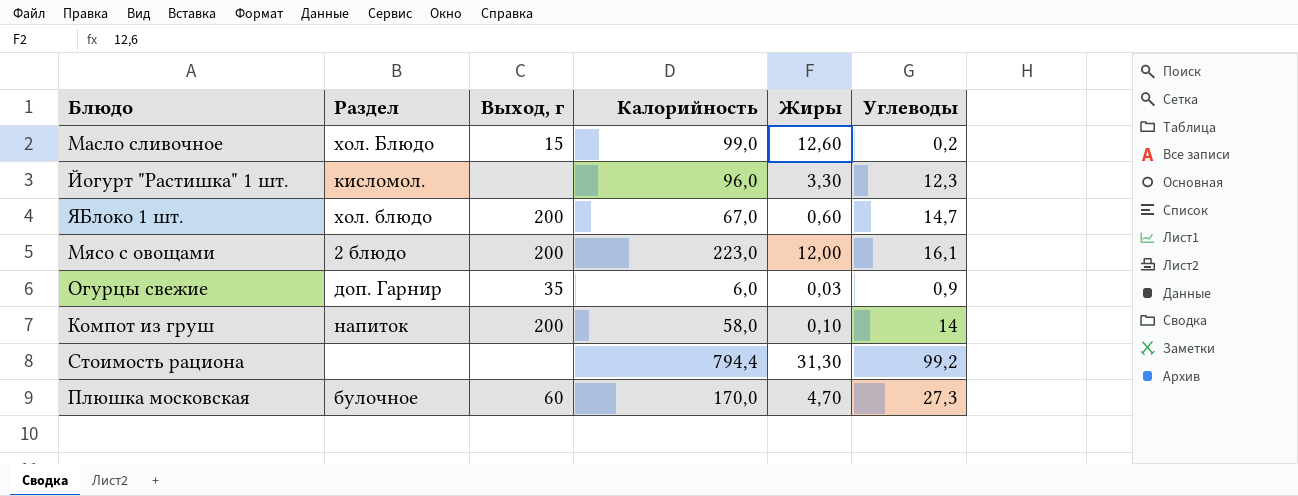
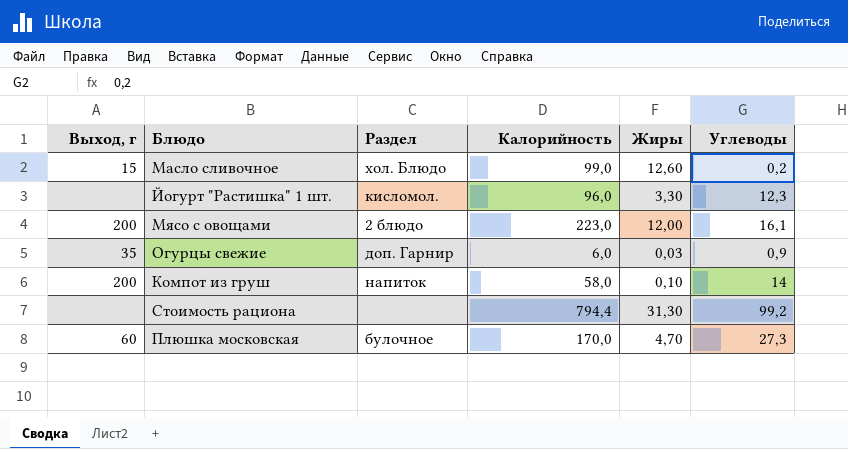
column Выход, г | position: 3 -> 1
row ЯБлоко 1 шт.: хол. блюдо | 200 | 67,0 | 0,60 | 14,7 -> none

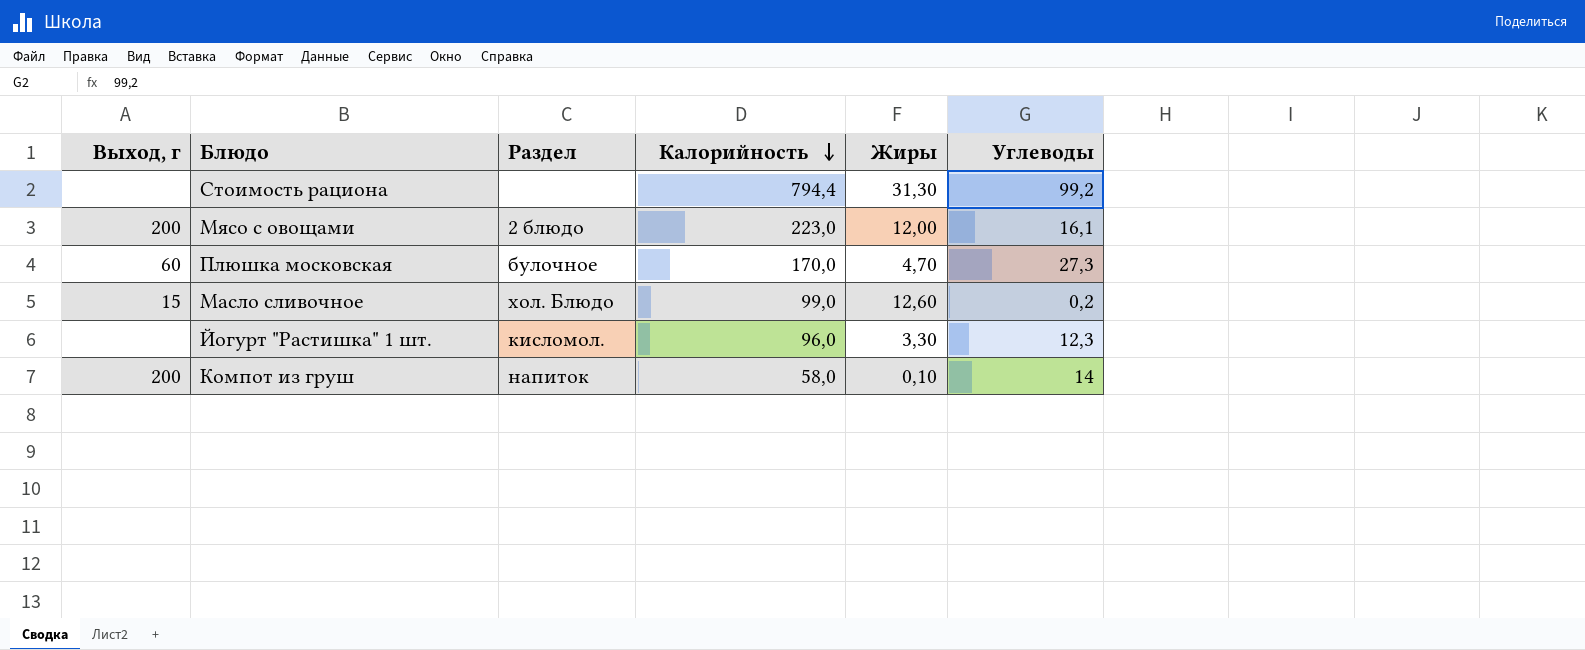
row order: none -> Калорийность descending
row Огурцы свежие: 35 | доп. Гарнир | 6,0 | 0,03 | 0,9 -> none

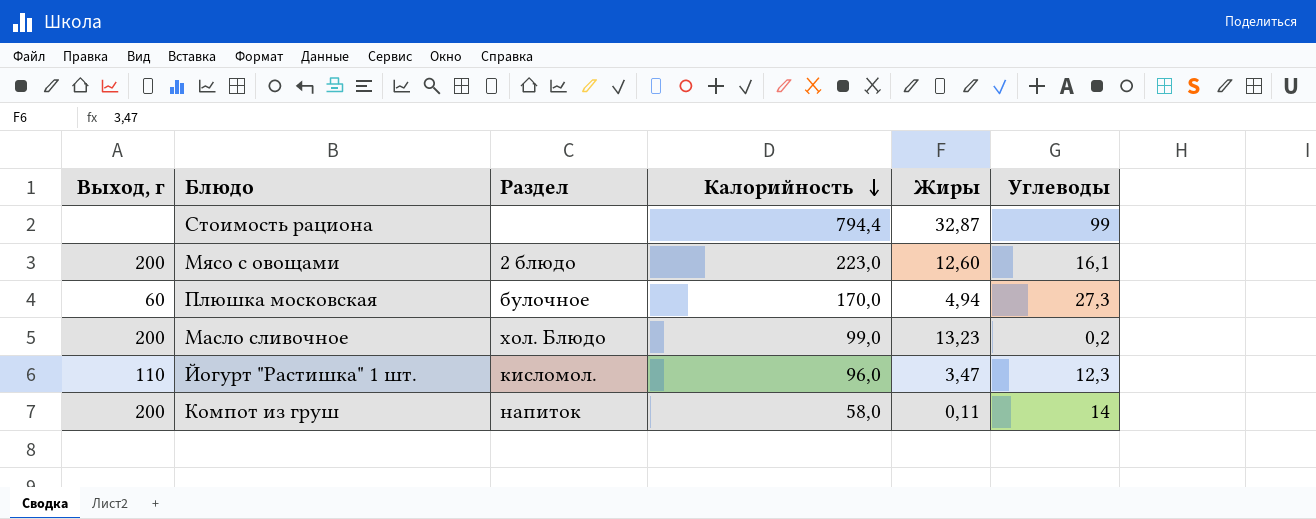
Стоимость рациона | Жиры: 31,30 -> 32,87
Стоимость рациона | Углеводы: 99,2 -> 99
Мясо с овощами | Жиры: 12,00 -> 12,60
Плюшка московская | Жиры: 4,70 -> 4,94
Масло сливочное | Выход, г: 15 -> 200
Масло сливочное | Жиры: 12,60 -> 13,23
Йогурт "Растишка" 1 шт. | Выход, г: none -> 110
Йогурт "Растишка" 1 шт. | Жиры: 3,30 -> 3,47
Компот из груш | Жиры: 0,10 -> 0,11

